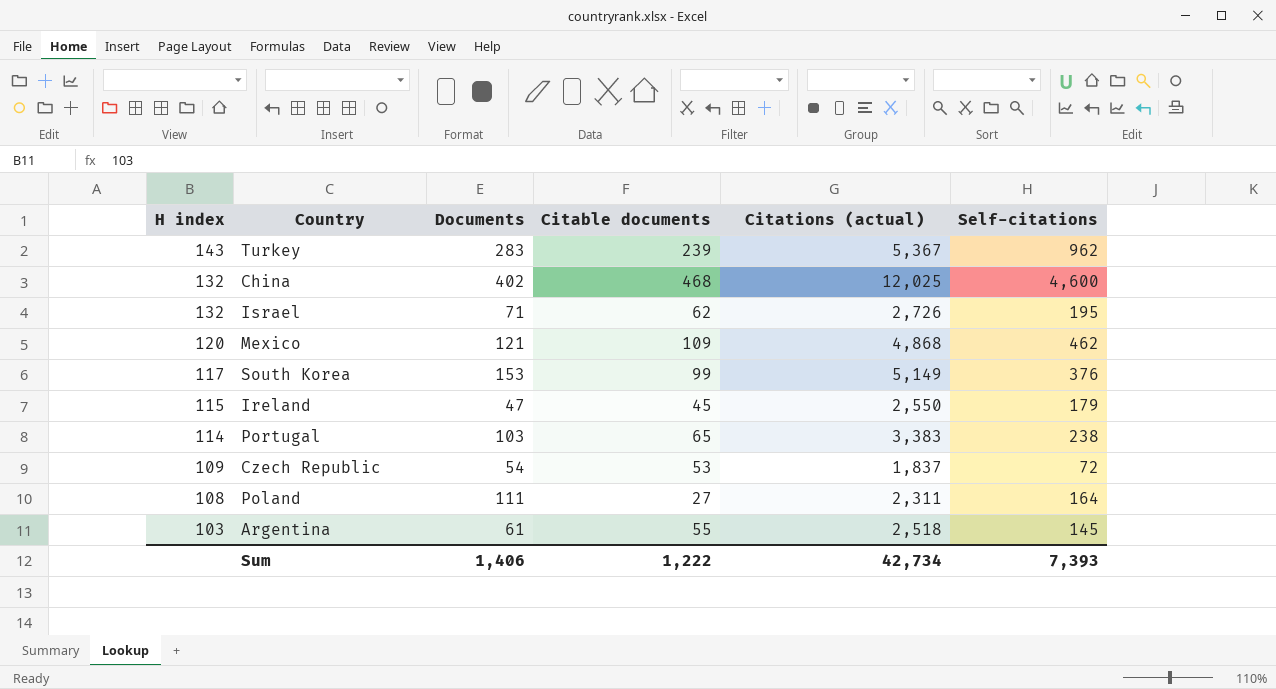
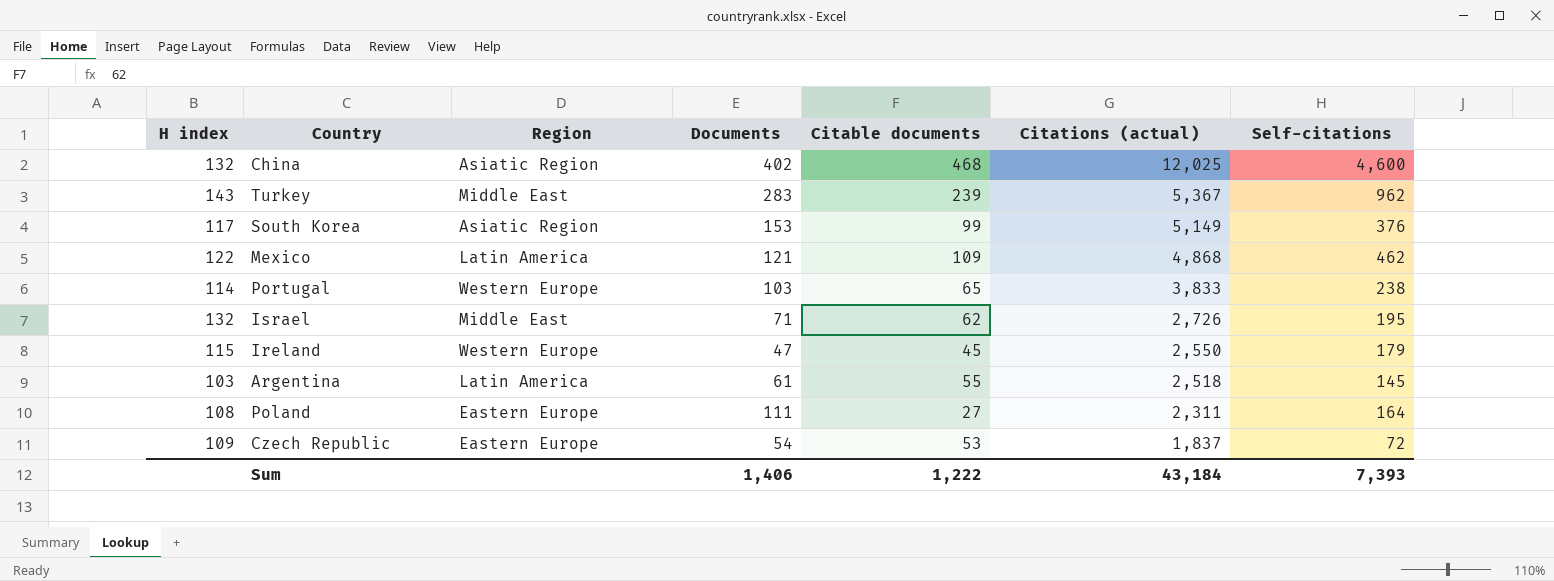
row order: H index descending -> Citations (actual) descending
column Region | position: none -> 3
Mexico | H index: 120 -> 122
Portugal | Citations (actual): 3,383 -> 3,833
Sum | Citations (actual): 42,734 -> 43,184

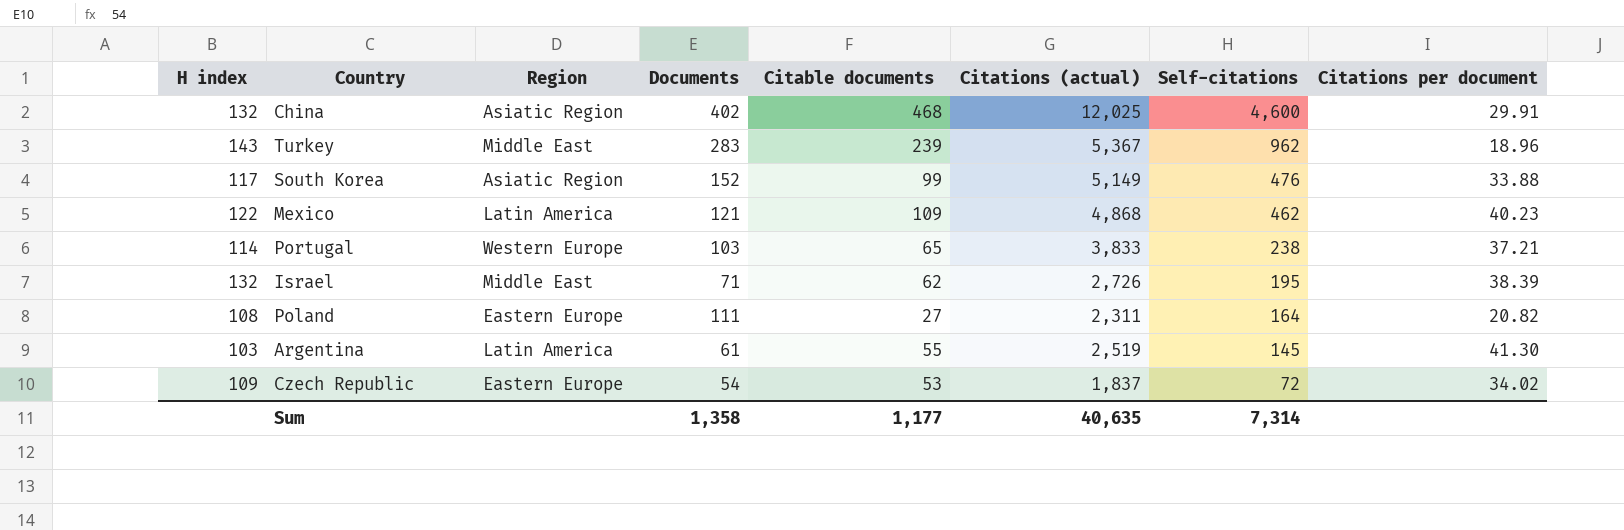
row order: Citations (actual) descending -> Self-citations descending
column Citations per document | formula: none -> [Citations (actual)] / [Documents]
row Ireland: 115 | Western Europe | 47 | 45 | 2,550 | 179 -> none
South Korea | Documents: 153 -> 152
South Korea | Self-citations: 376 -> 476
Argentina | Citations (actual): 2,518 -> 2,519
Sum | Documents: 1,406 -> 1,358
Sum | Citable documents: 1,222 -> 1,177
Sum | Citations (actual): 43,184 -> 40,635
Sum | Self-citations: 7,393 -> 7,314

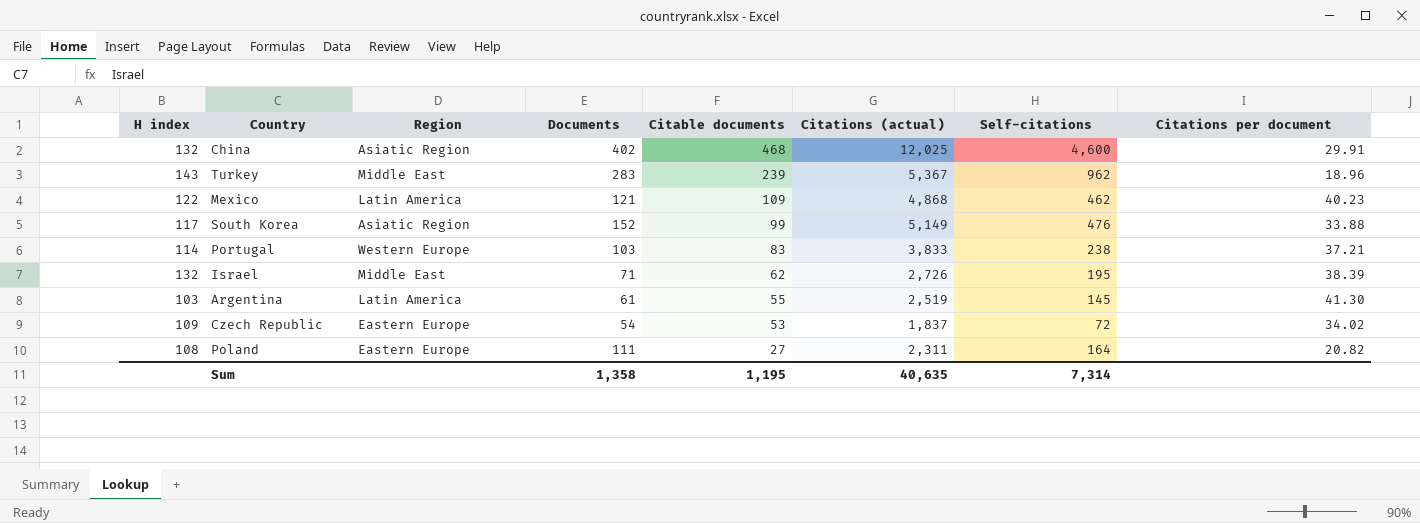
row order: Self-citations descending -> Citable documents descending
Portugal | Citable documents: 65 -> 83
Sum | Citable documents: 1,177 -> 1,195

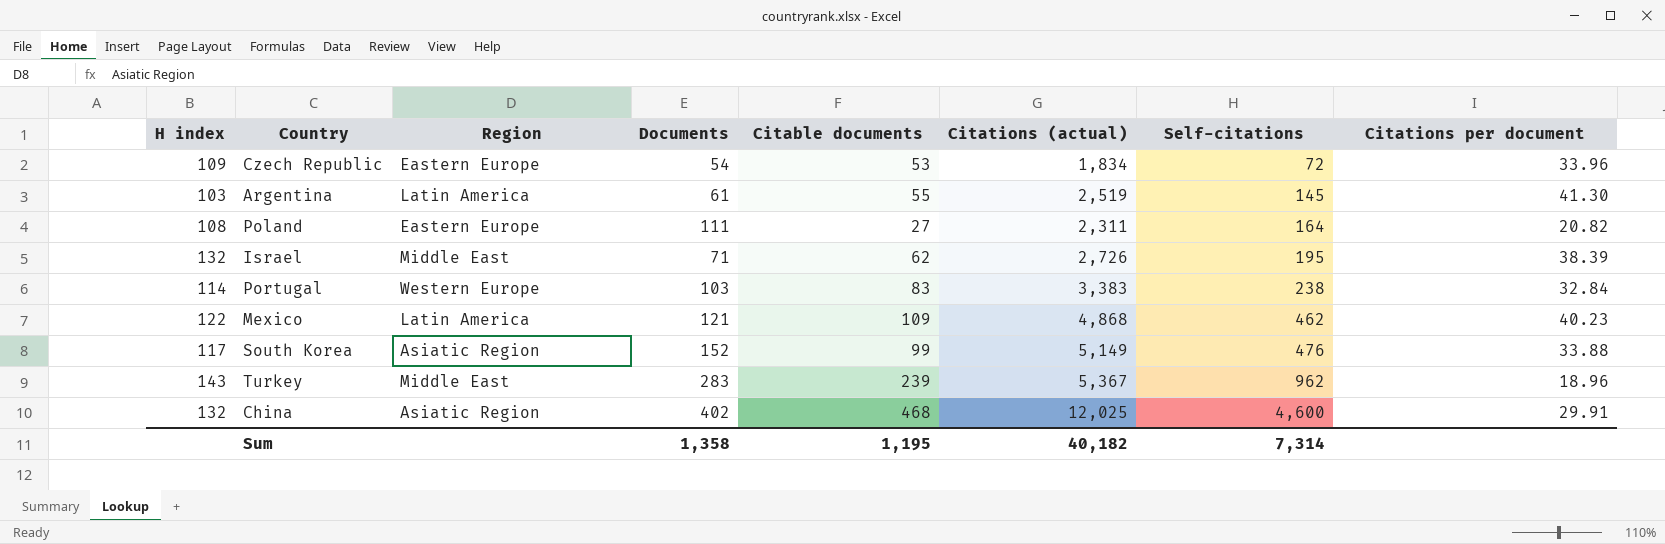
row order: Citable documents descending -> Self-citations ascending
Czech Republic | Citations (actual): 1,837 -> 1,834
Czech Republic | Citations per document: 34.02 -> 33.96
Portugal | Citations (actual): 3,833 -> 3,383
Portugal | Citations per document: 37.21 -> 32.84
Sum | Citations (actual): 40,635 -> 40,182

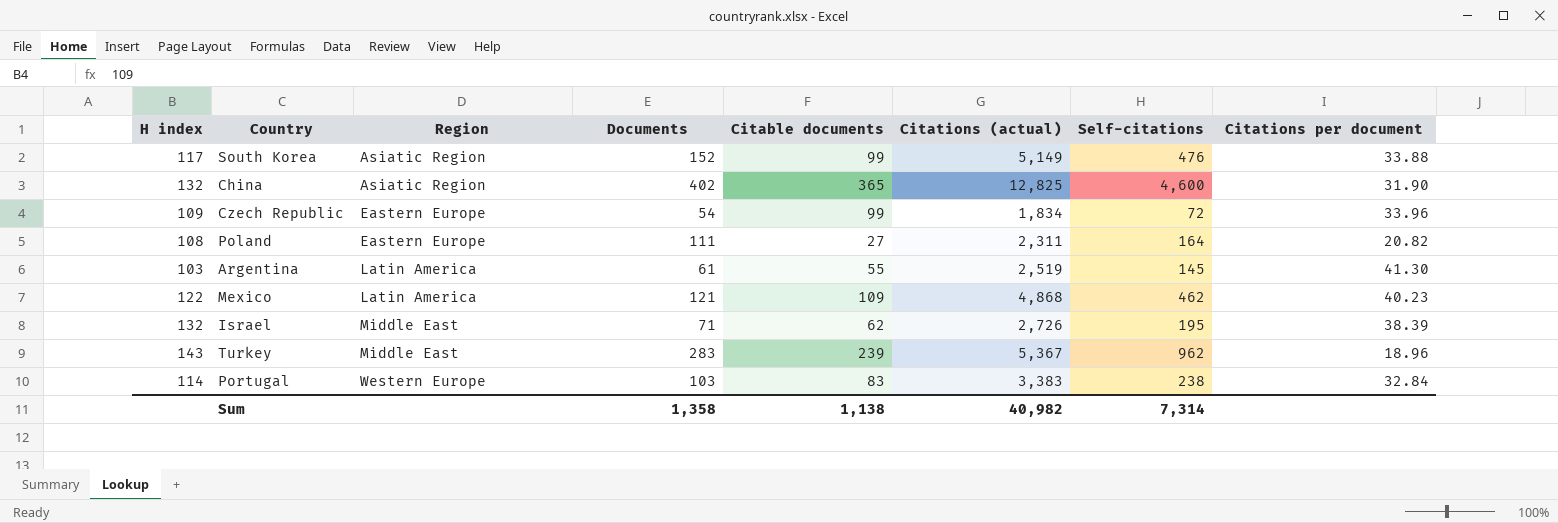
row order: Self-citations ascending -> Region ascending
China | Citable documents: 468 -> 365
China | Citations (actual): 12,025 -> 12,825
China | Citations per document: 29.91 -> 31.90
Czech Republic | Citable documents: 53 -> 99
Sum | Citable documents: 1,195 -> 1,138
Sum | Citations (actual): 40,182 -> 40,982

